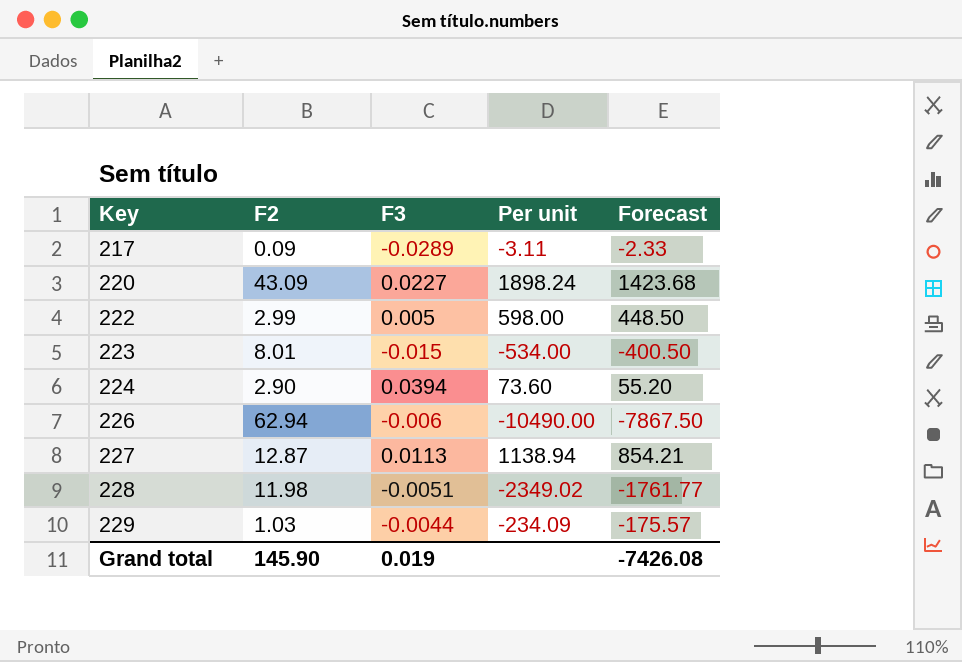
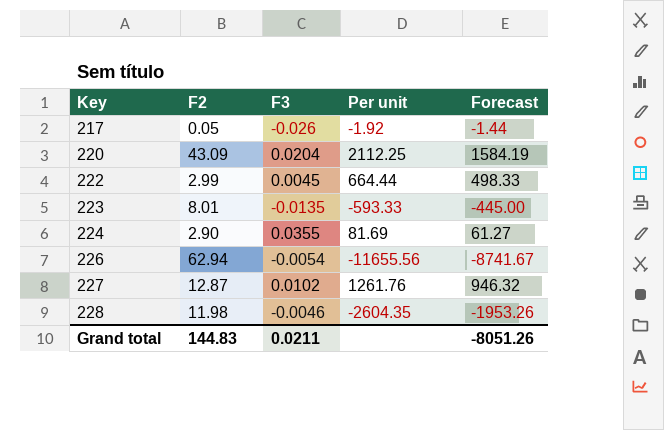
row 229: 1.03 | -0.0044 | -234.09 | -175.57 -> none
217 | F2: 0.09 -> 0.05
217 | F3: -0.0289 -> -0.026
217 | Per unit: -3.11 -> -1.92
217 | Forecast: -2.33 -> -1.44
220 | F3: 0.0227 -> 0.0204
220 | Per unit: 1898.24 -> 2112.25
220 | Forecast: 1423.68 -> 1584.19
222 | F3: 0.005 -> 0.0045
222 | Per unit: 598.00 -> 664.44
222 | Forecast: 448.50 -> 498.33
223 | F3: -0.015 -> -0.0135
223 | Per unit: -534.00 -> -593.33
223 | Forecast: -400.50 -> -445.00
224 | F3: 0.0394 -> 0.0355
224 | Per unit: 73.60 -> 81.69
224 | Forecast: 55.20 -> 61.27
226 | F3: -0.006 -> -0.0054
226 | Per unit: -10490.00 -> -11655.56
226 | Forecast: -7867.50 -> -8741.67
227 | F3: 0.0113 -> 0.0102
227 | Per unit: 1138.94 -> 1261.76
227 | Forecast: 854.21 -> 946.32
228 | F3: -0.0051 -> -0.0046
228 | Per unit: -2349.02 -> -2604.35
228 | Forecast: -1761.77 -> -1953.26
Grand total | F2: 145.90 -> 144.83
Grand total | F3: 0.019 -> 0.0211
Grand total | Forecast: -7426.08 -> -8051.26

